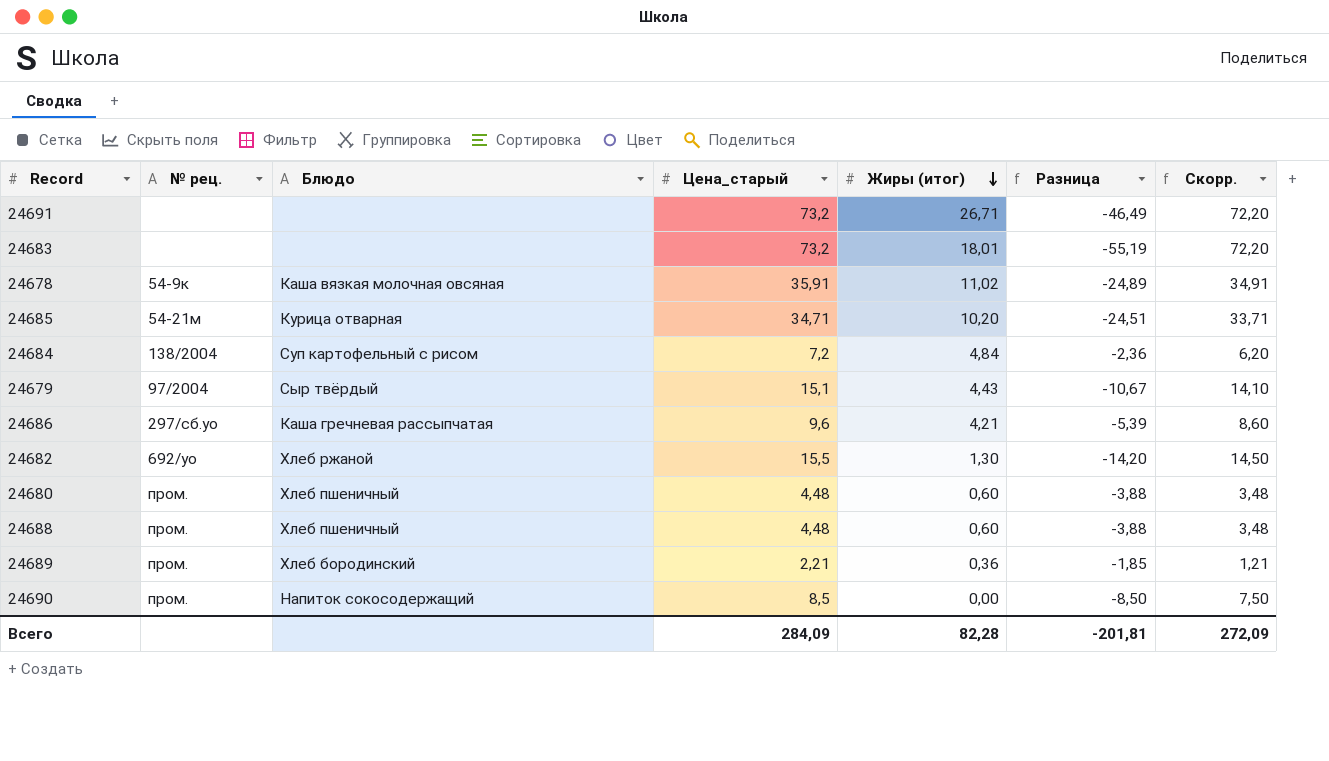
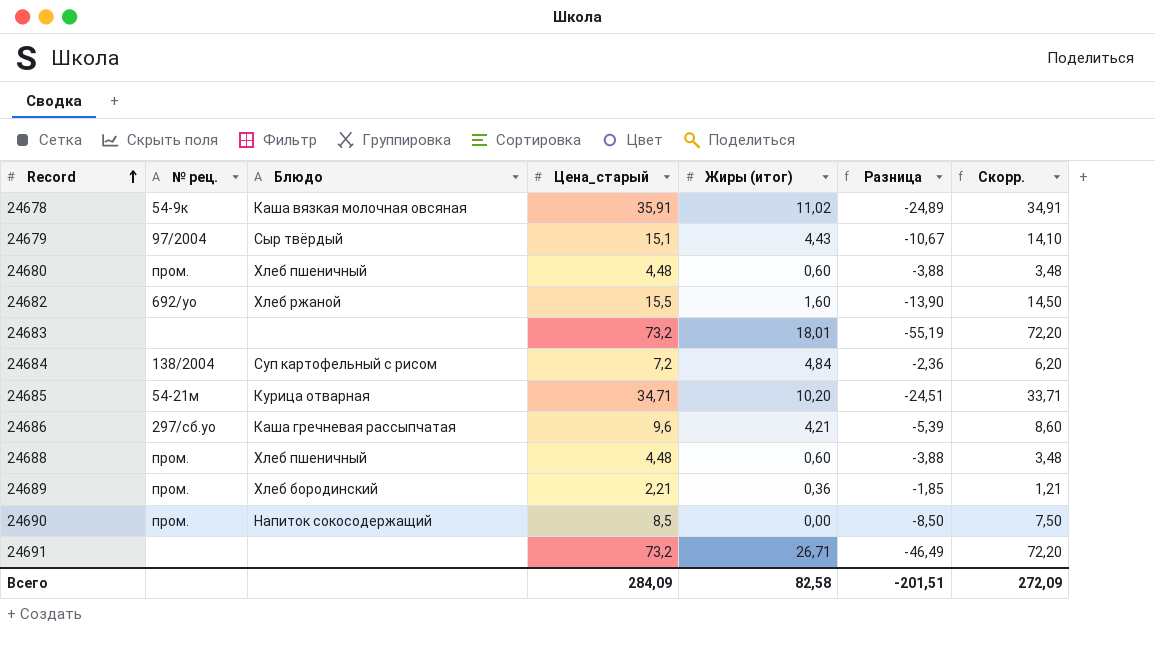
row order: Жиры (итог) descending -> Record ascending
24682 | Жиры (итог): 1,30 -> 1,60
24682 | Разница: -14,20 -> -13,90
Всего | Жиры (итог): 82,28 -> 82,58
Всего | Разница: -201,81 -> -201,51

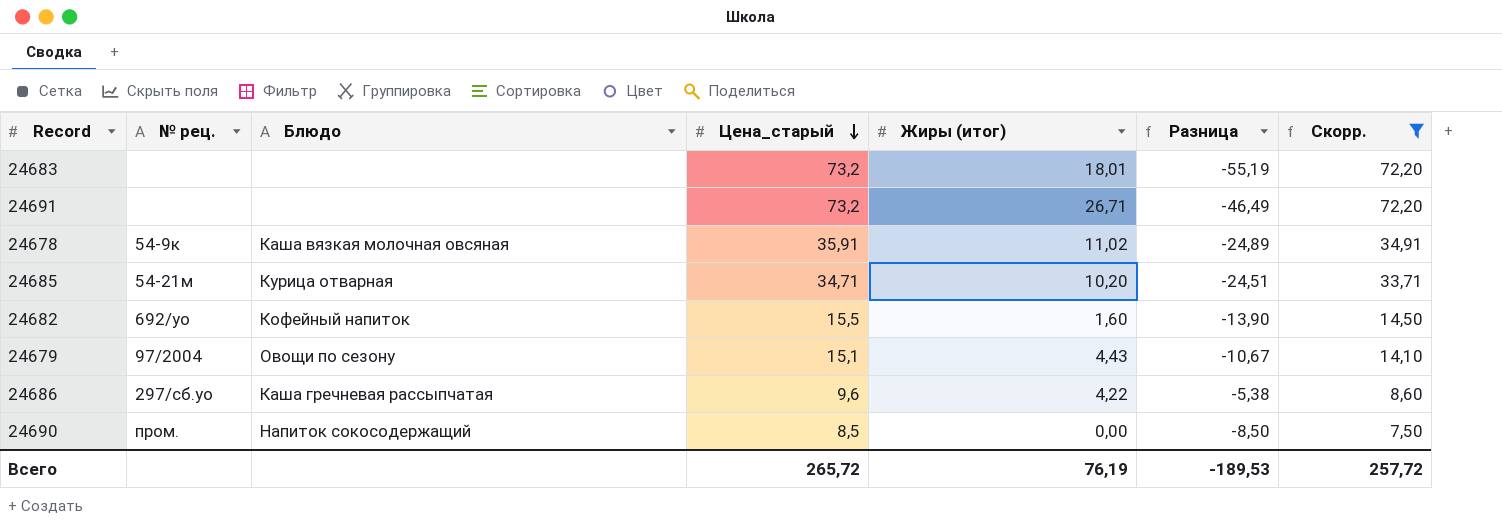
filter: none -> Скорр. >= 7,50
row order: Record ascending -> Цена_старый descending
24682 | Блюдо: Хлеб ржаной -> Кофейный напиток
24679 | Блюдо: Сыр твёрдый -> Овощи по сезону
24686 | Жиры (итог): 4,21 -> 4,22
24686 | Разница: -5,39 -> -5,38
Всего | Цена_старый: 284,09 -> 265,72
Всего | Жиры (итог): 82,58 -> 76,19
Всего | Разница: -201,51 -> -189,53
Всего | Скорр.: 272,09 -> 257,72

